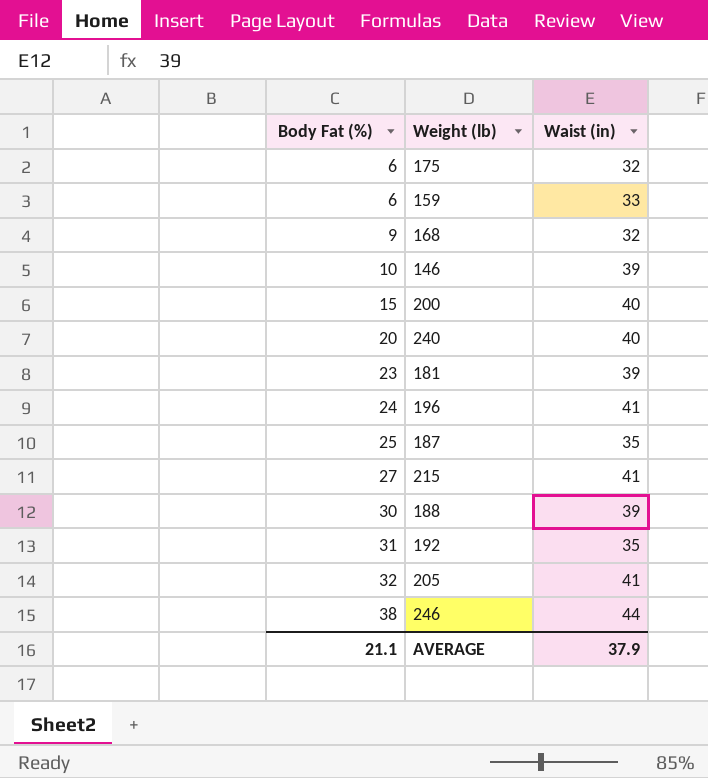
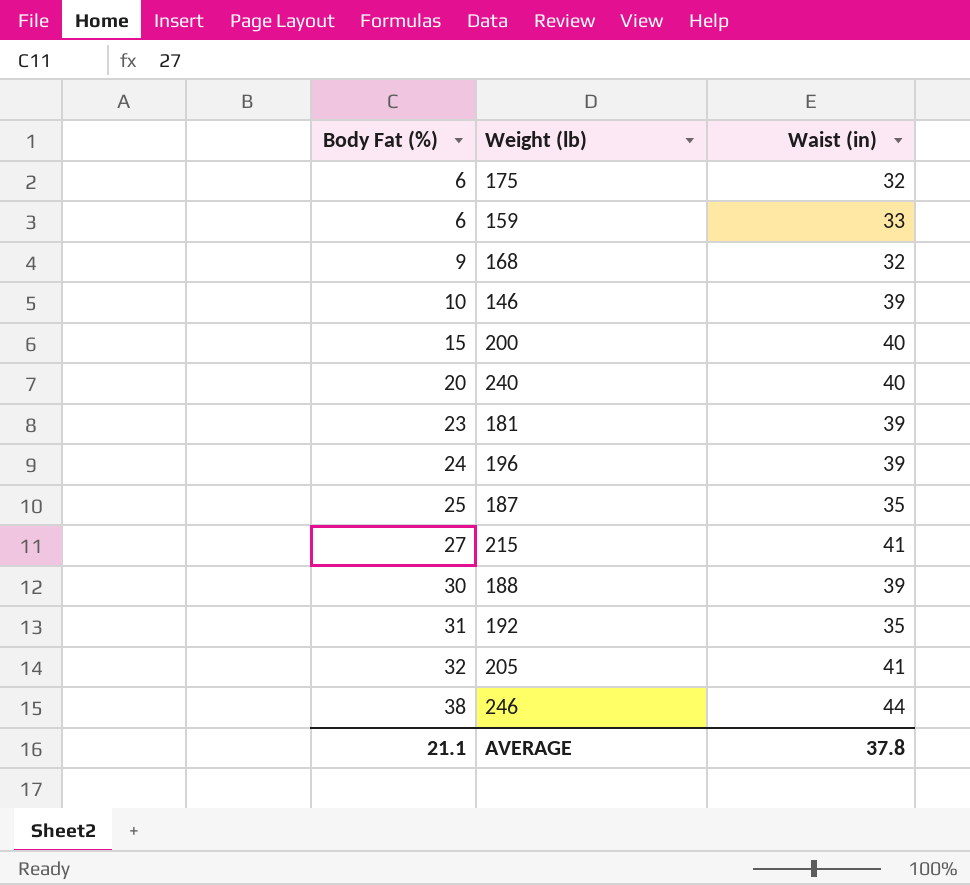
196 | Waist (in): 41 -> 39
AVERAGE | Waist (in): 37.9 -> 37.8

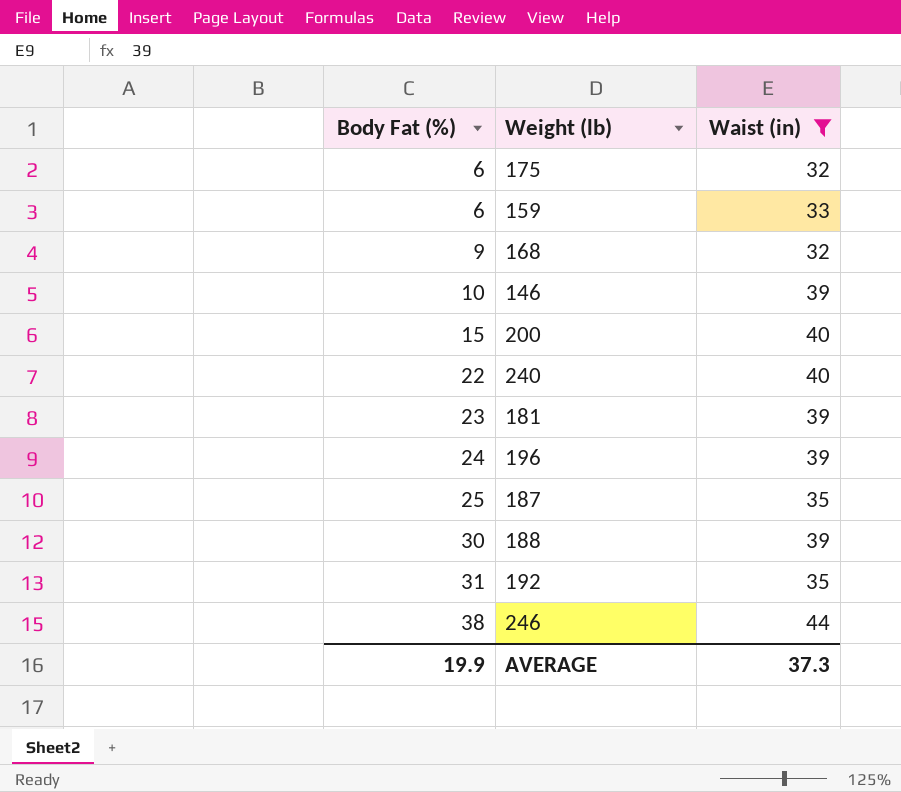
filter: none -> Waist (in) != 41
240 | Body Fat (%): 20 -> 22
AVERAGE | Body Fat (%): 21.1 -> 19.9
AVERAGE | Waist (in): 37.8 -> 37.3

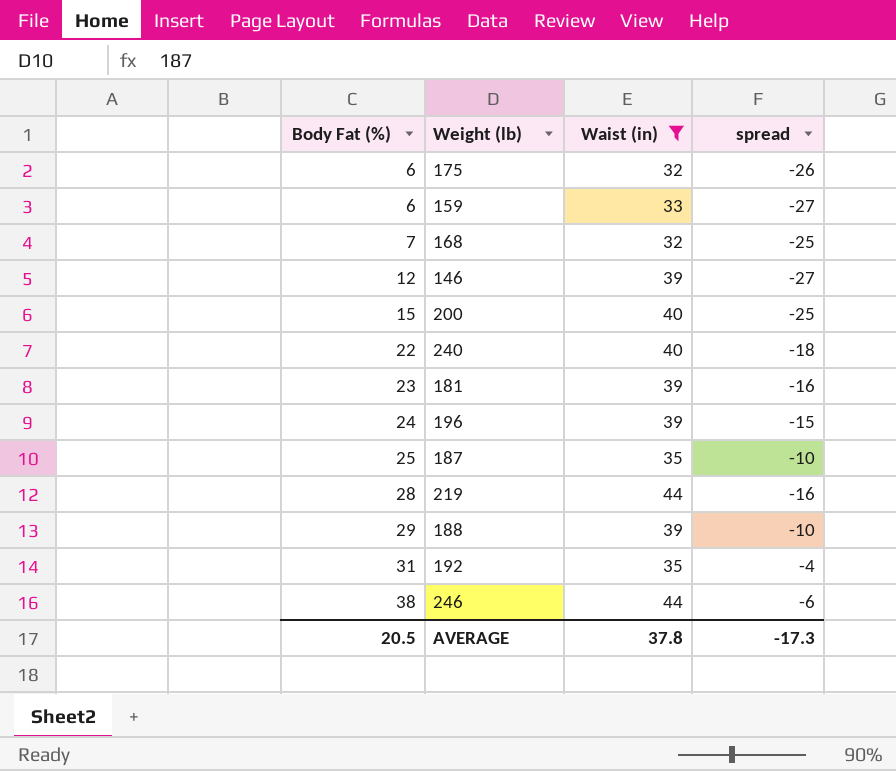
column spread | formula: none -> [Body Fat (%)] - [Waist (in)]
168 | Body Fat (%): 9 -> 7
146 | Body Fat (%): 10 -> 12
row 219: none -> 28 | 44 | -16
188 | Body Fat (%): 30 -> 29
AVERAGE | Body Fat (%): 19.9 -> 20.5
AVERAGE | Waist (in): 37.3 -> 37.8

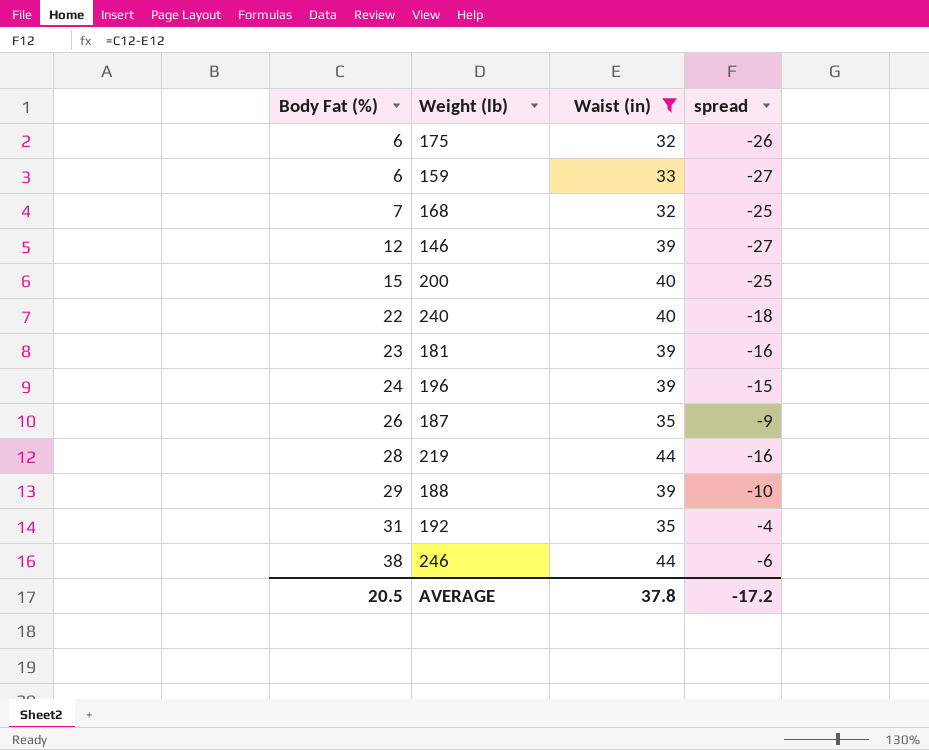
187 | Body Fat (%): 25 -> 26
187 | spread: -10 -> -9
AVERAGE | spread: -17.3 -> -17.2

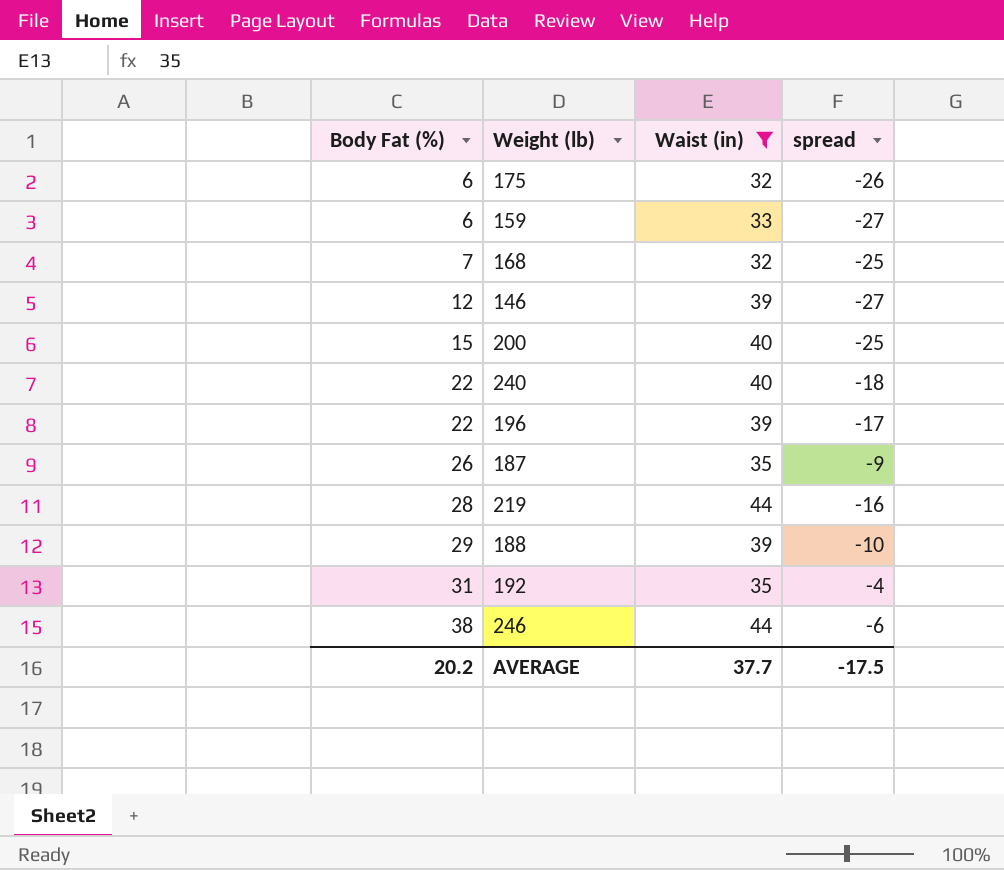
row 181: 23 | 39 | -16 -> none
196 | Body Fat (%): 24 -> 22
196 | spread: -15 -> -17
AVERAGE | Body Fat (%): 20.5 -> 20.2
AVERAGE | Waist (in): 37.8 -> 37.7
AVERAGE | spread: -17.2 -> -17.5

